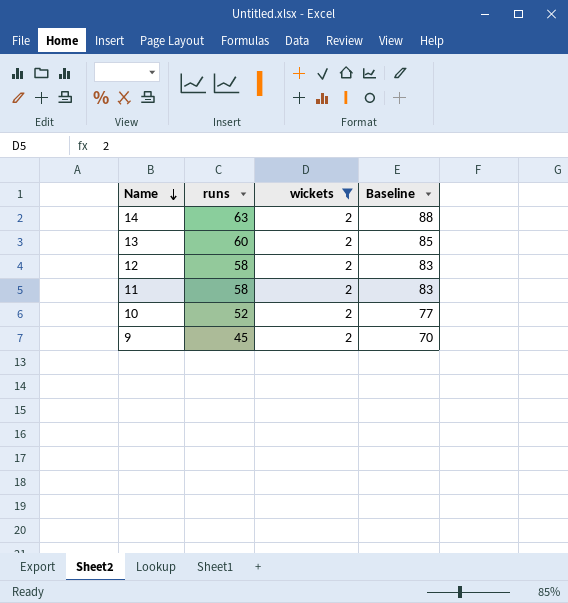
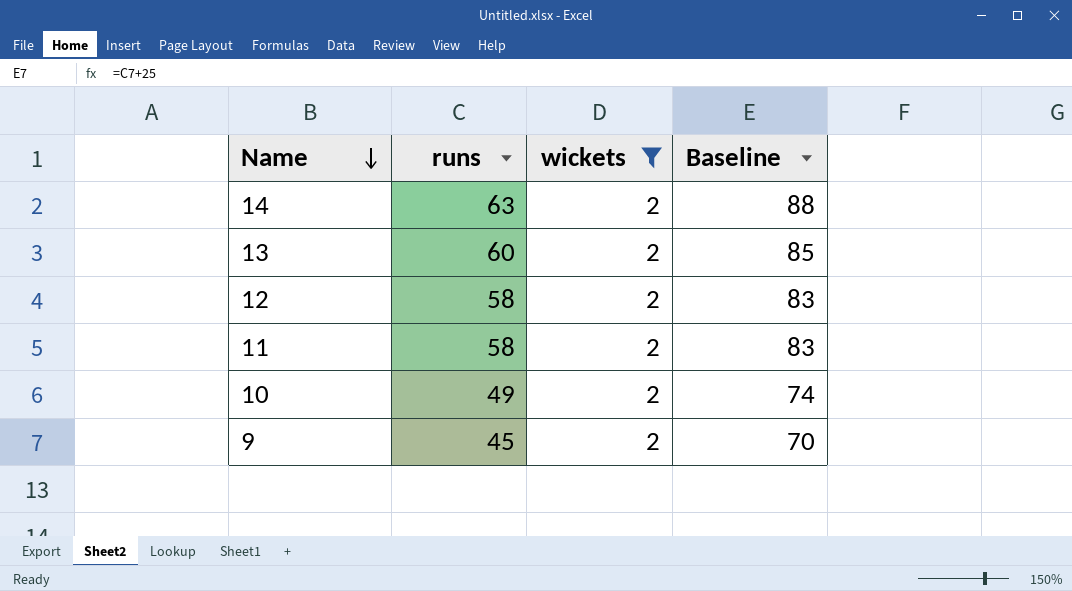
10 | runs: 52 -> 49
10 | Baseline: 77 -> 74

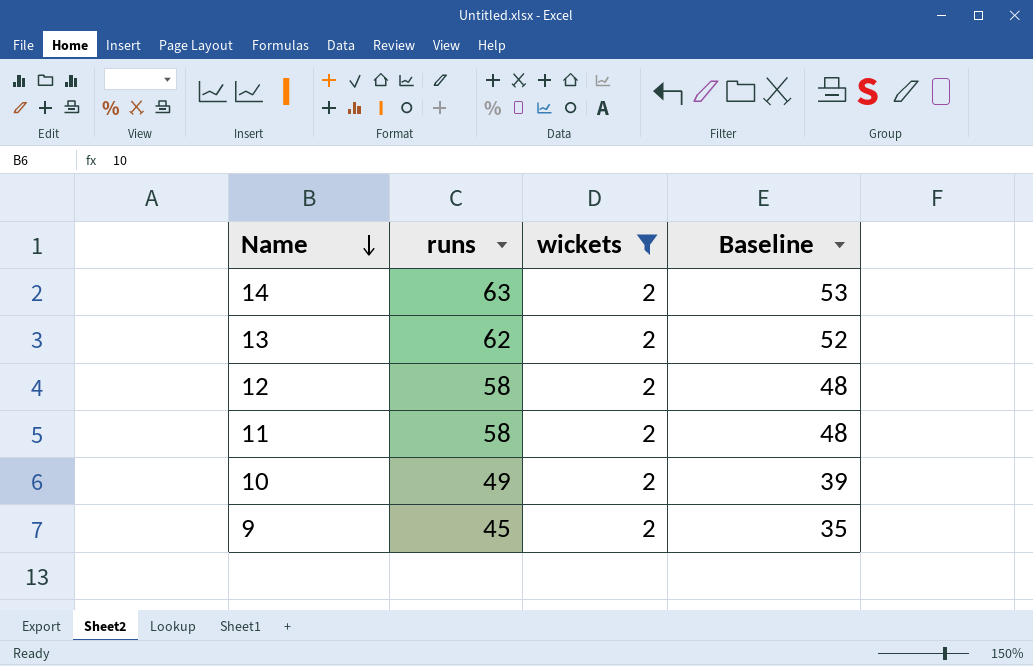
column Baseline | formula: [runs] + 25 -> [runs] - 10
13 | runs: 60 -> 62

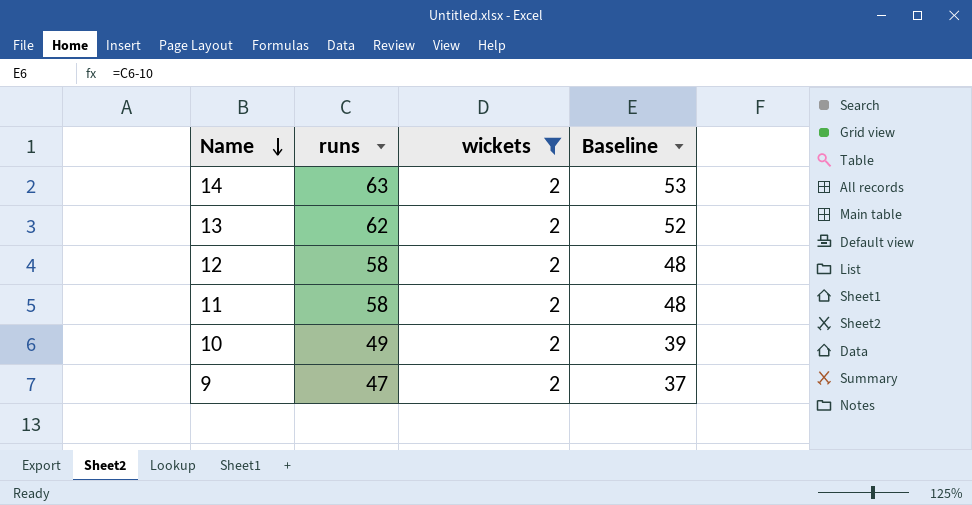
9 | runs: 45 -> 47
9 | Baseline: 35 -> 37

